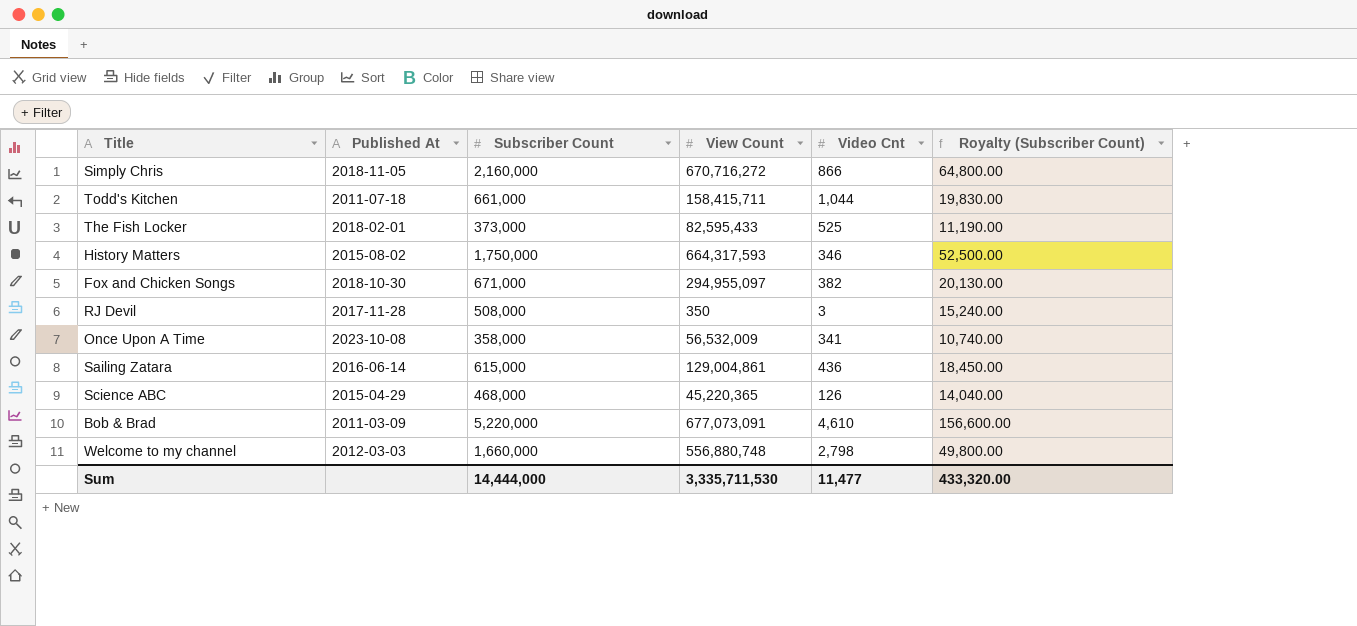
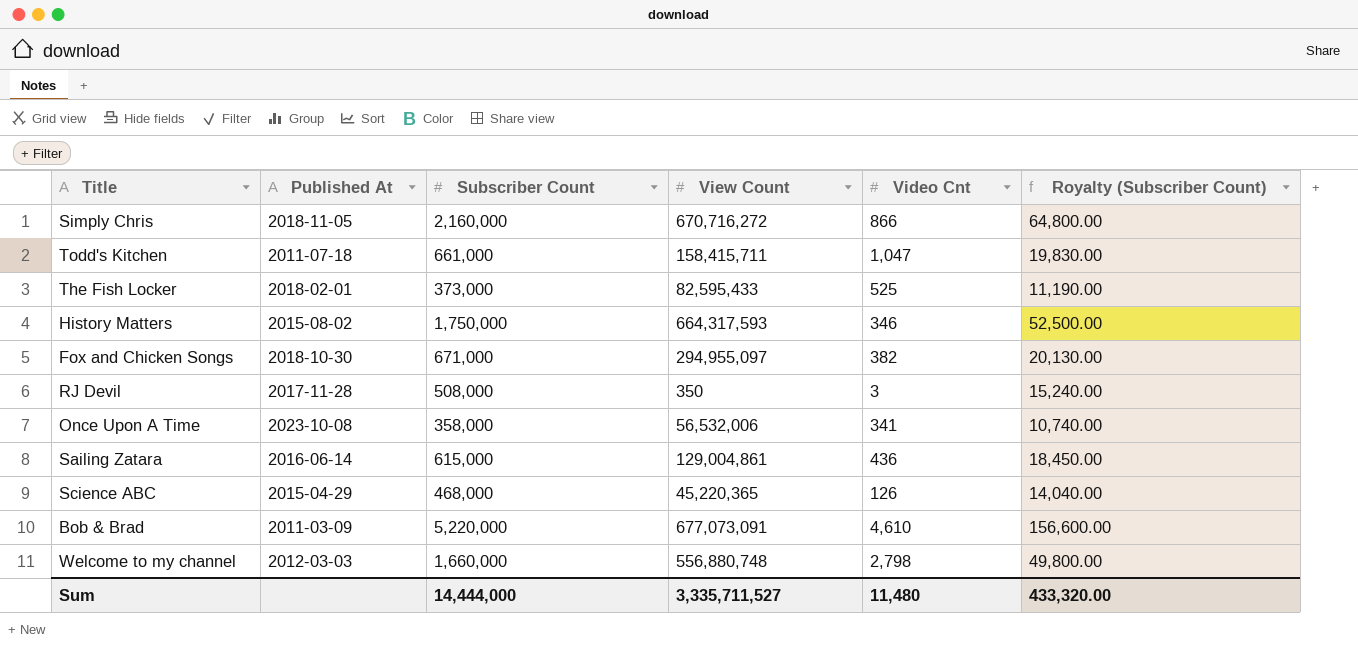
Todd's Kitchen | Video Cnt: 1,044 -> 1,047
Once Upon A Time | View Count: 56,532,009 -> 56,532,006
Sum | View Count: 3,335,711,530 -> 3,335,711,527
Sum | Video Cnt: 11,477 -> 11,480

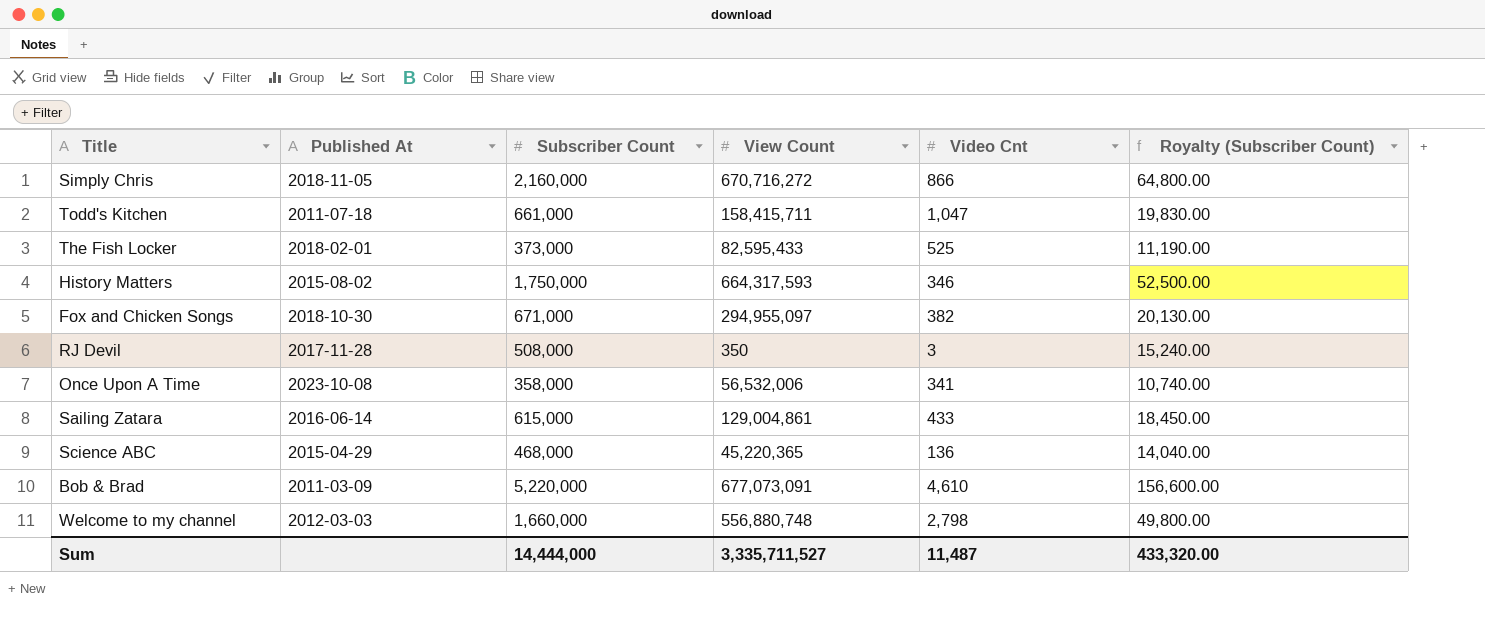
Sailing Zatara | Video Cnt: 436 -> 433
Science ABC | Video Cnt: 126 -> 136
Sum | Video Cnt: 11,480 -> 11,487

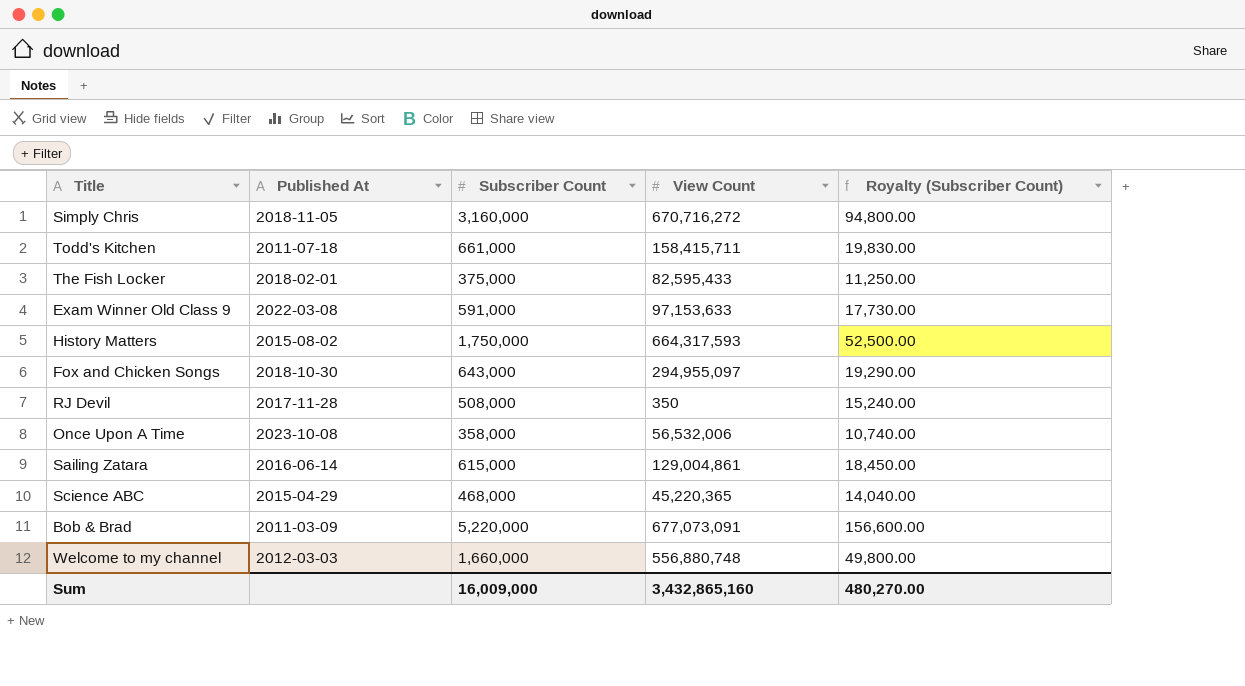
column Video Cnt | position: 5 -> none
Simply Chris | Subscriber Count: 2,160,000 -> 3,160,000
Simply Chris | Royalty (Subscriber Count): 64,800.00 -> 94,800.00
The Fish Locker | Subscriber Count: 373,000 -> 375,000
The Fish Locker | Royalty (Subscriber Count): 11,190.00 -> 11,250.00
row Exam Winner Old Class 9: none -> 2022-03-08 | 591,000 | 97,153,633 | 17,730.00
Fox and Chicken Songs | Subscriber Count: 671,000 -> 643,000
Fox and Chicken Songs | Royalty (Subscriber Count): 20,130.00 -> 19,290.00
Sum | Subscriber Count: 14,444,000 -> 16,009,000
Sum | View Count: 3,335,711,527 -> 3,432,865,160
Sum | Royalty (Subscriber Count): 433,320.00 -> 480,270.00

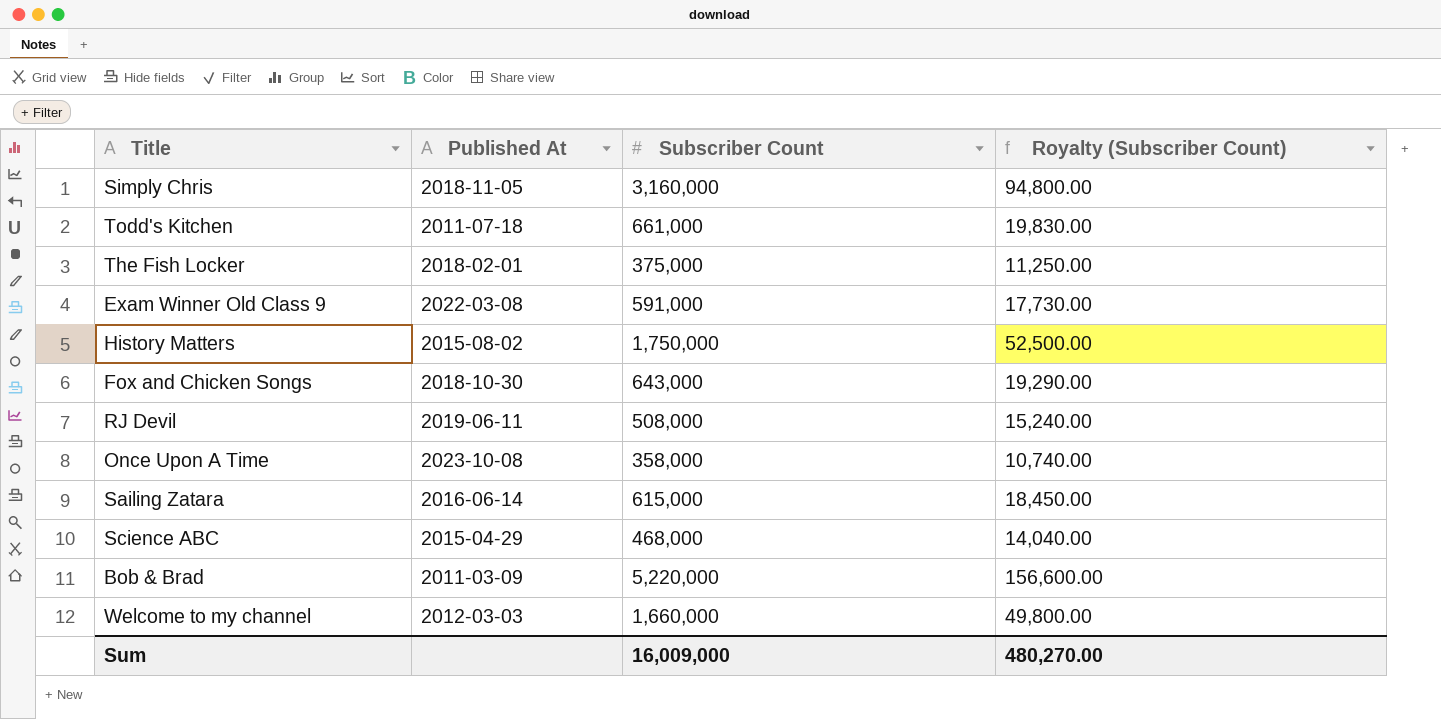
column View Count | position: 4 -> none
RJ Devil | Published At: 2017-11-28 -> 2019-06-11

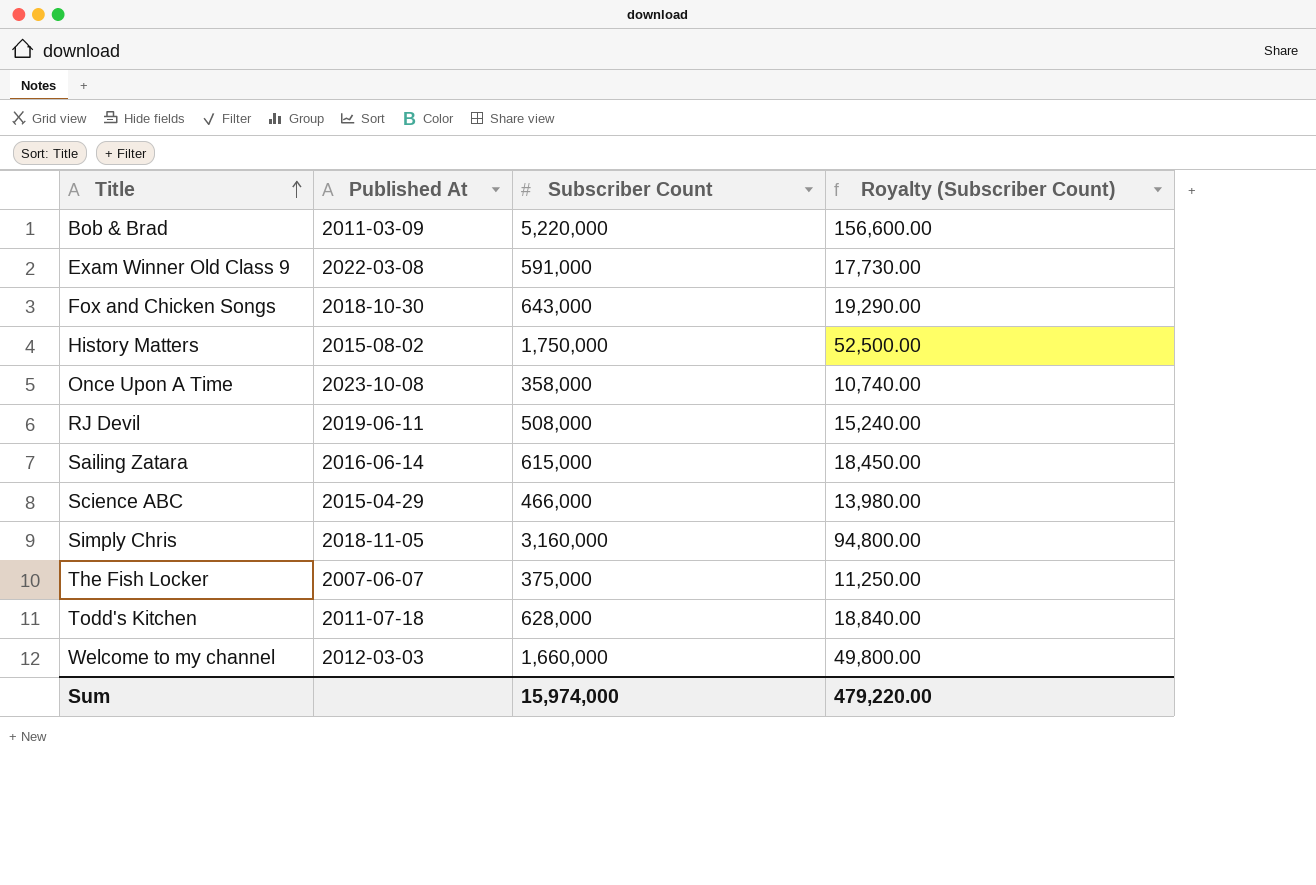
row order: none -> Title ascending
Science ABC | Subscriber Count: 468,000 -> 466,000
Science ABC | Royalty (Subscriber Count): 14,040.00 -> 13,980.00
The Fish Locker | Published At: 2018-02-01 -> 2007-06-07
Todd's Kitchen | Subscriber Count: 661,000 -> 628,000
Todd's Kitchen | Royalty (Subscriber Count): 19,830.00 -> 18,840.00
Sum | Subscriber Count: 16,009,000 -> 15,974,000
Sum | Royalty (Subscriber Count): 480,270.00 -> 479,220.00

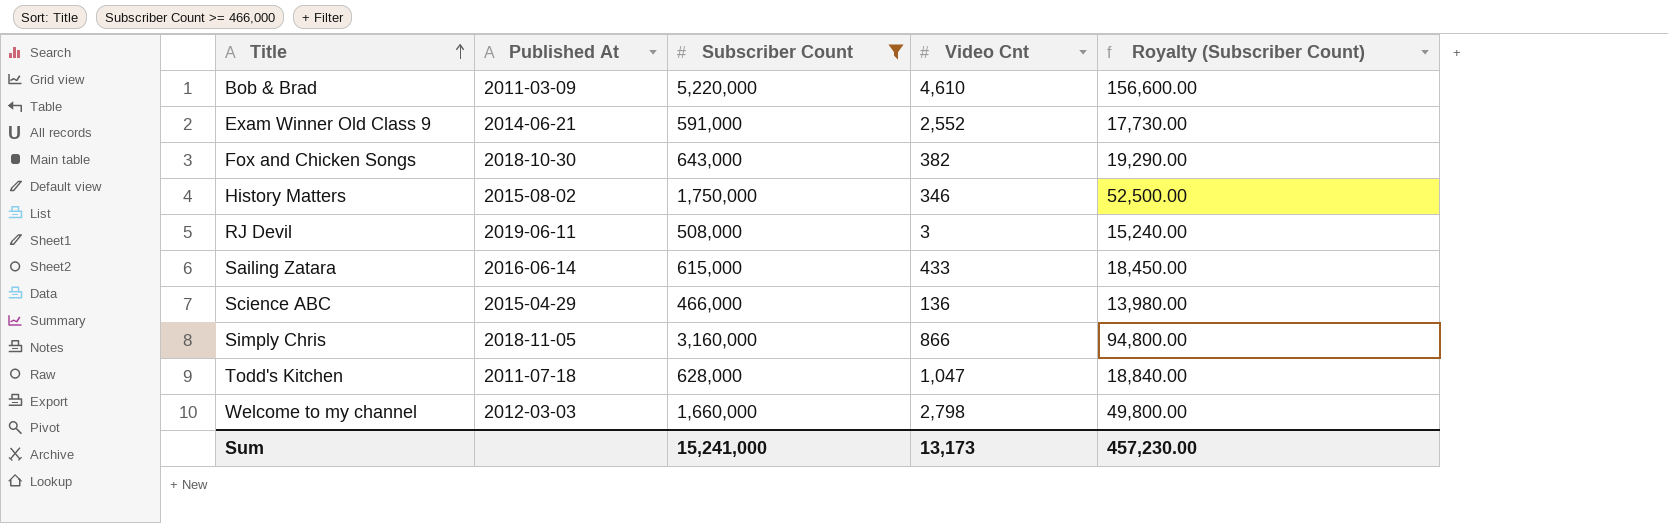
filter: none -> Subscriber Count >= 466,000
column Video Cnt | position: none -> 4
Exam Winner Old Class 9 | Published At: 2022-03-08 -> 2014-06-21
Sum | Subscriber Count: 15,974,000 -> 15,241,000
Sum | Royalty (Subscriber Count): 479,220.00 -> 457,230.00

